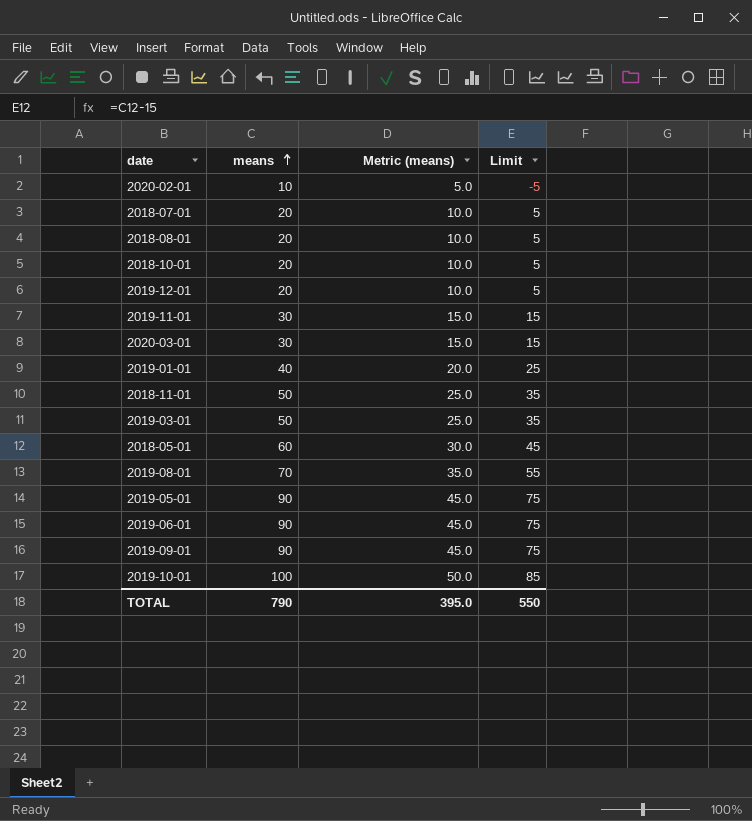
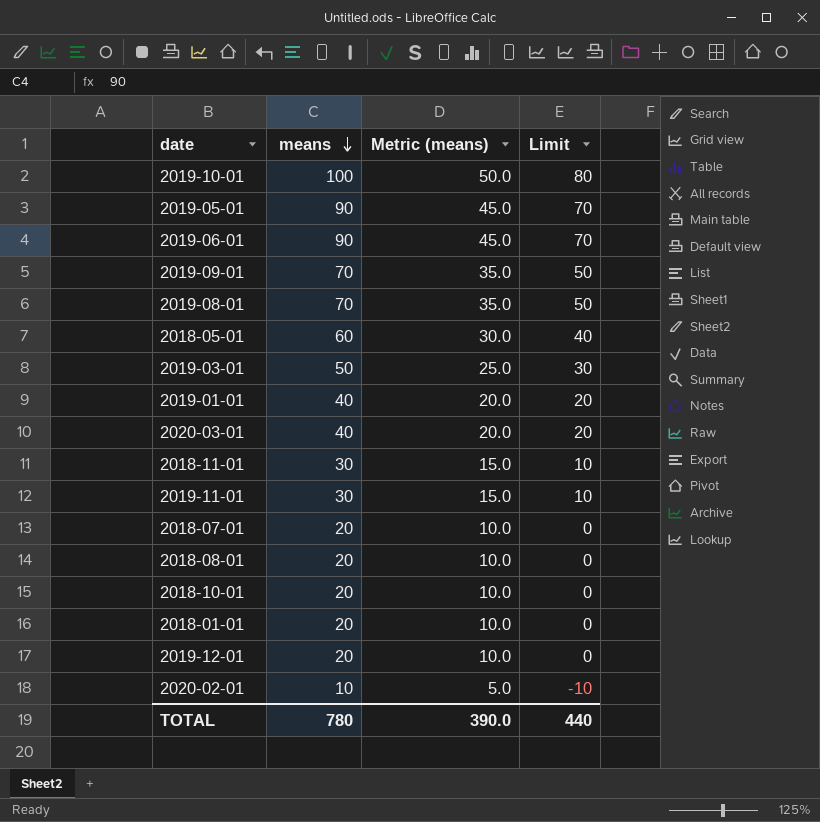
row order: means ascending -> means descending
column Limit | formula: [means] - 15 -> [means] - 20
2019-09-01 | means: 90 -> 70
2019-09-01 | Metric (means): 45.0 -> 35.0
2020-03-01 | means: 30 -> 40
2020-03-01 | Metric (means): 15.0 -> 20.0
2018-11-01 | means: 50 -> 30
2018-11-01 | Metric (means): 25.0 -> 15.0
row 2018-01-01: none -> 20 | 10.0 | 0
TOTAL | means: 790 -> 780
TOTAL | Metric (means): 395.0 -> 390.0
TOTAL | Limit: 550 -> 440

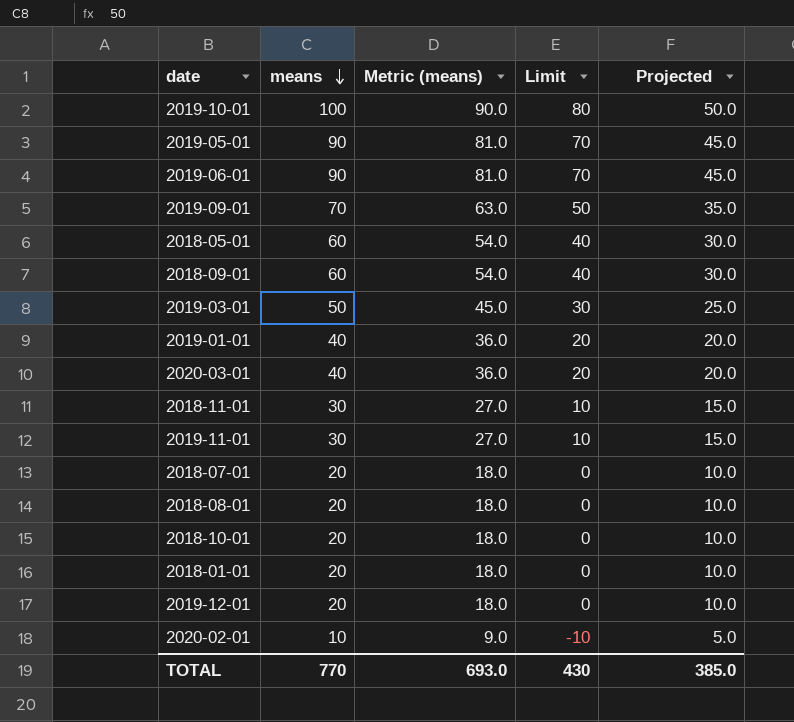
column Metric (means) | formula: [means] * 0.5 -> [means] * 0.9
column Projected | formula: none -> [means] * 0.5
row 2019-08-01: 70 | 35.0 | 50 -> none
row 2018-09-01: none -> 60 | 54.0 | 40 | 30.0
TOTAL | means: 780 -> 770
TOTAL | Metric (means): 390.0 -> 693.0
TOTAL | Limit: 440 -> 430

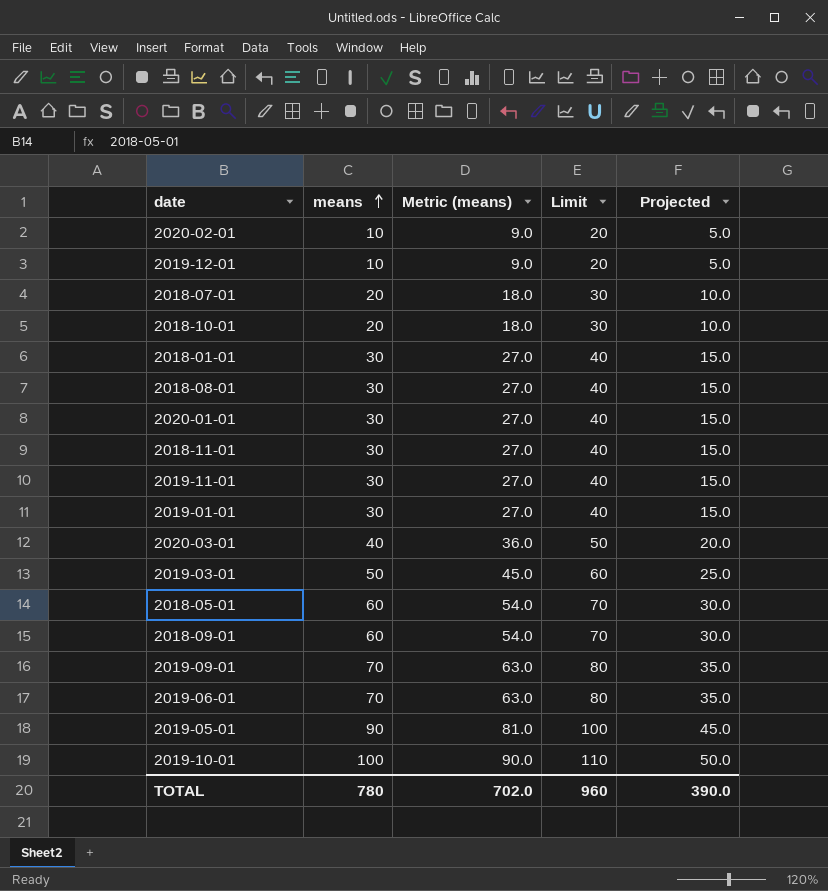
row order: means descending -> means ascending
column Limit | formula: [means] - 20 -> [means] + 10
2019-12-01 | means: 20 -> 10
2019-12-01 | Metric (means): 18.0 -> 9.0
2019-12-01 | Projected: 10.0 -> 5.0
2018-01-01 | means: 20 -> 30
2018-01-01 | Metric (means): 18.0 -> 27.0
2018-01-01 | Projected: 10.0 -> 15.0
2018-08-01 | means: 20 -> 30
2018-08-01 | Metric (means): 18.0 -> 27.0
2018-08-01 | Projected: 10.0 -> 15.0
row 2020-01-01: none -> 30 | 27.0 | 40 | 15.0
2019-01-01 | means: 40 -> 30
2019-01-01 | Metric (means): 36.0 -> 27.0
2019-01-01 | Projected: 20.0 -> 15.0
2019-06-01 | means: 90 -> 70
2019-06-01 | Metric (means): 81.0 -> 63.0
2019-06-01 | Projected: 45.0 -> 35.0
TOTAL | means: 770 -> 780
TOTAL | Metric (means): 693.0 -> 702.0
TOTAL | Limit: 430 -> 960
TOTAL | Projected: 385.0 -> 390.0

